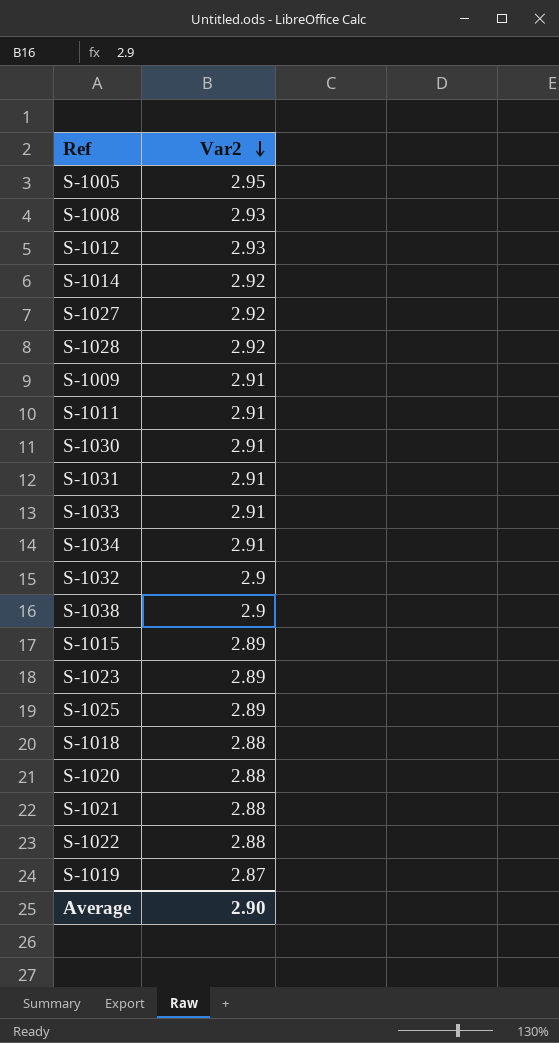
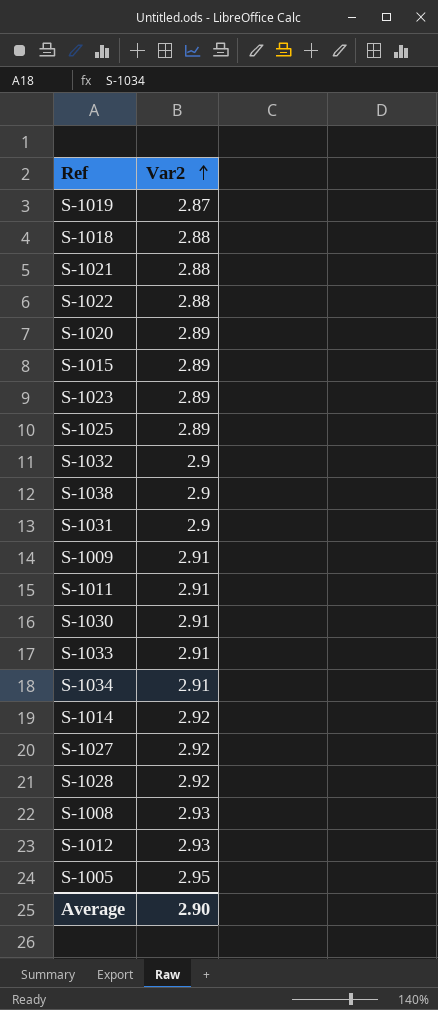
row order: Var2 descending -> Var2 ascending
S-1020 | Var2: 2.88 -> 2.89
S-1031 | Var2: 2.91 -> 2.9

